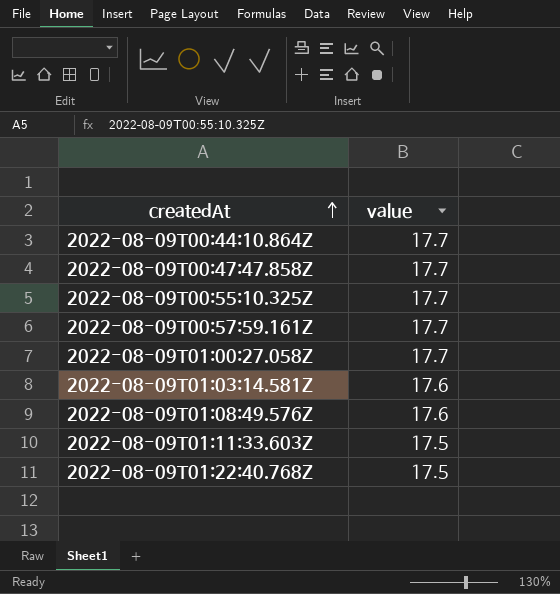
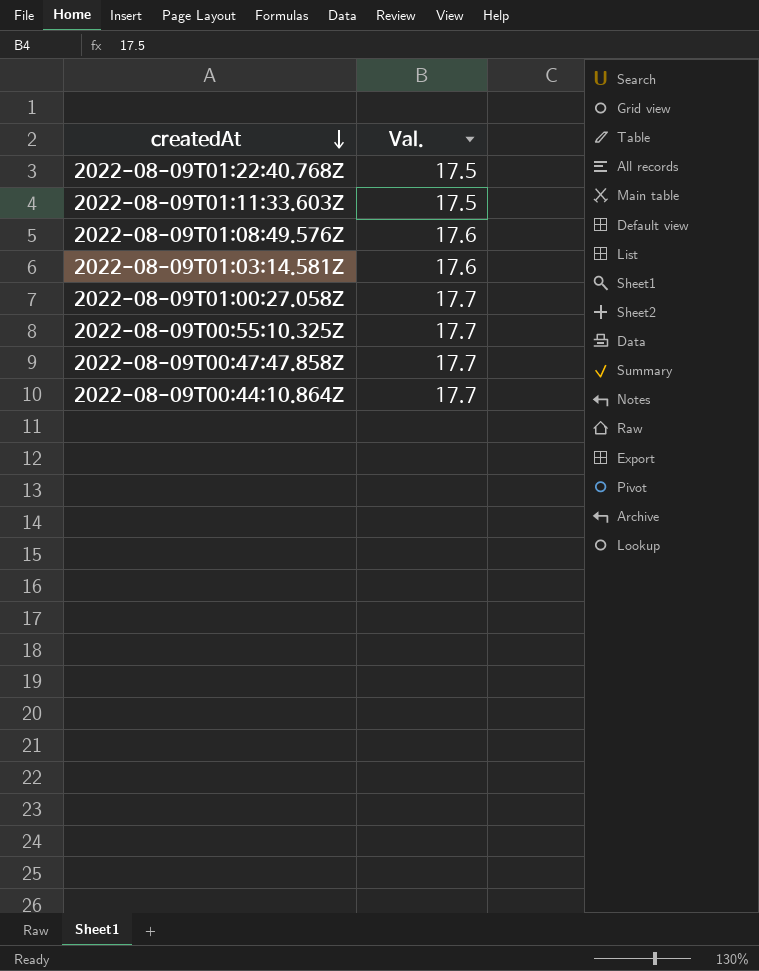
row order: createdAt ascending -> createdAt descending
column name: value -> Val.
row 2022-08-09T00:57:59.161Z: 17.7 -> none

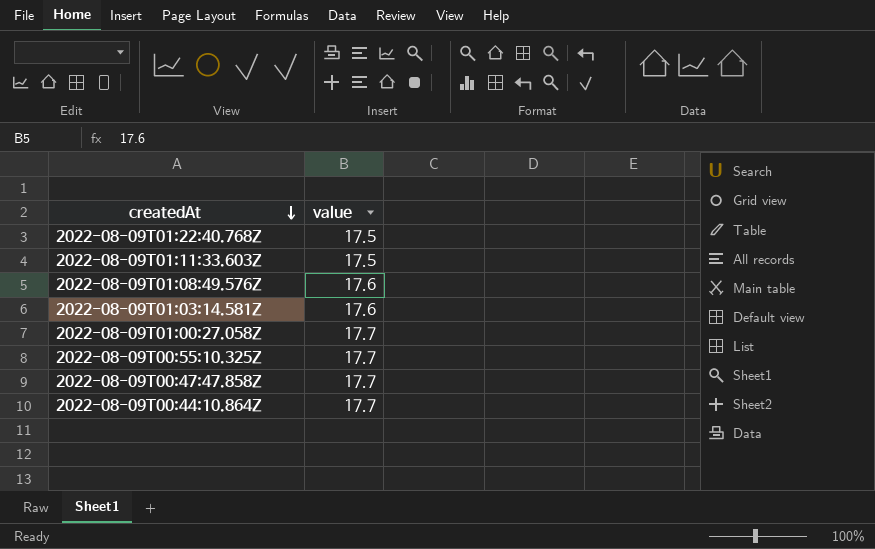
column name: Val. -> value

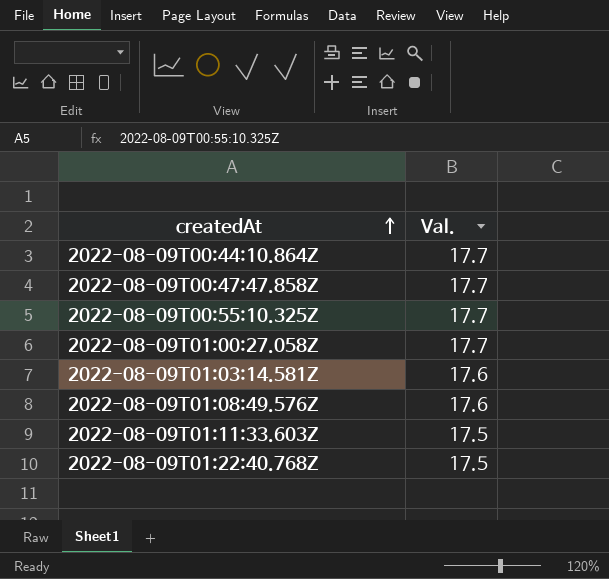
row order: createdAt descending -> createdAt ascending
column name: value -> Val.

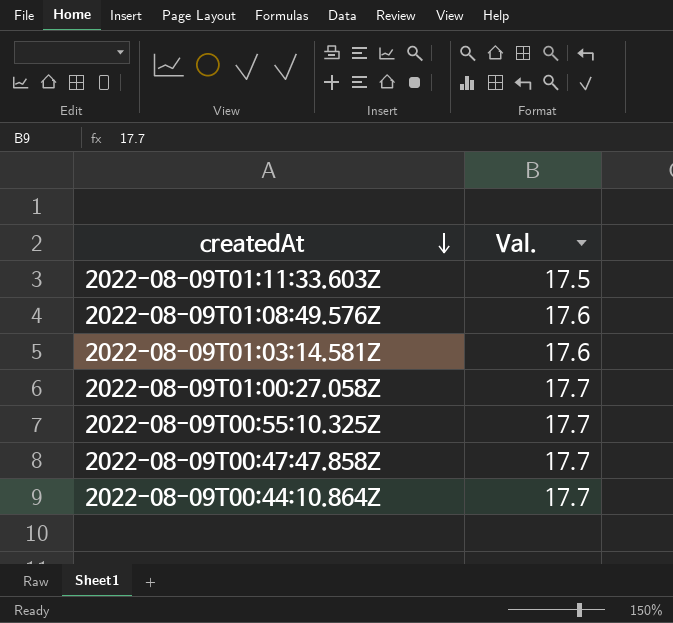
row order: createdAt ascending -> createdAt descending
row 2022-08-09T01:22:40.768Z: 17.5 -> none

